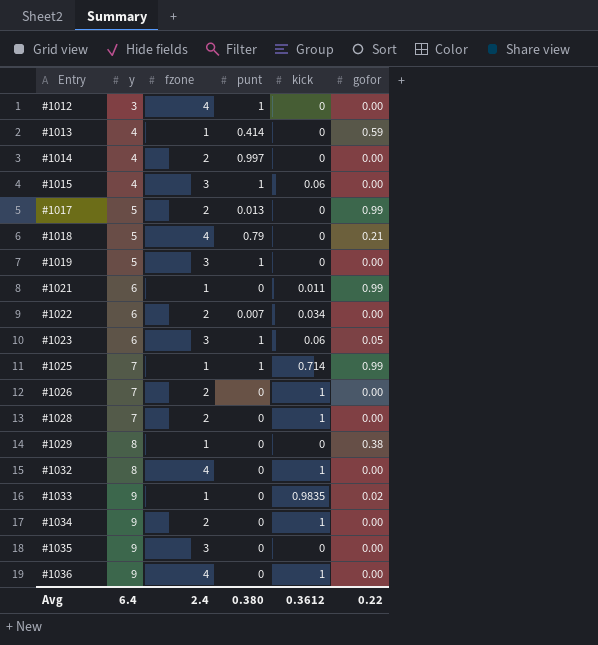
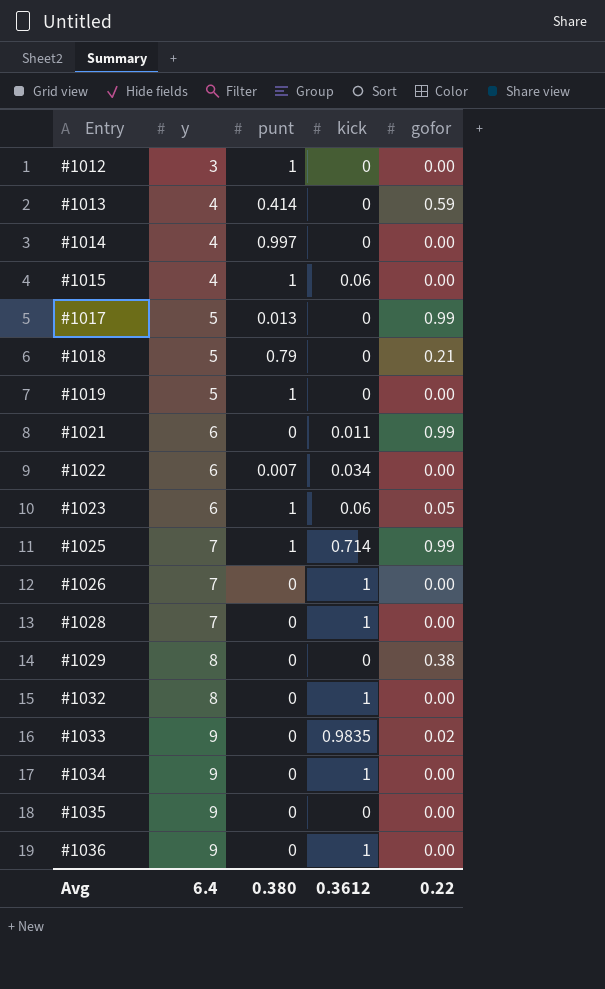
column fzone | position: 3 -> none

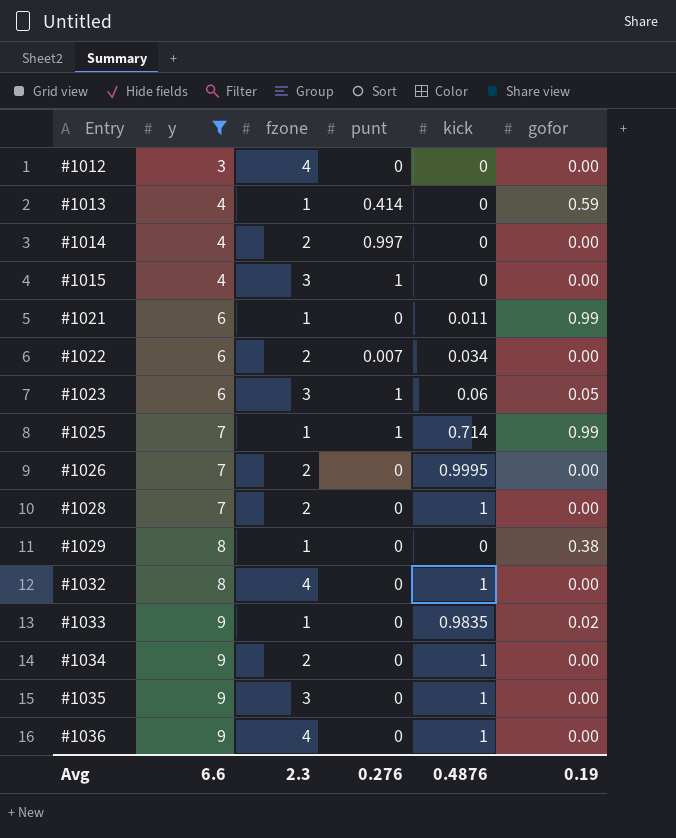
filter: none -> y != 5
column fzone | position: none -> 3
#1012 | punt: 1 -> 0
#1015 | kick: 0.06 -> 0
#1026 | kick: 1 -> 0.9995
#1035 | kick: 0 -> 1
Avg | y: 6.4 -> 6.6
Avg | punt: 0.380 -> 0.276
Avg | kick: 0.3612 -> 0.4876
Avg | gofor: 0.22 -> 0.19

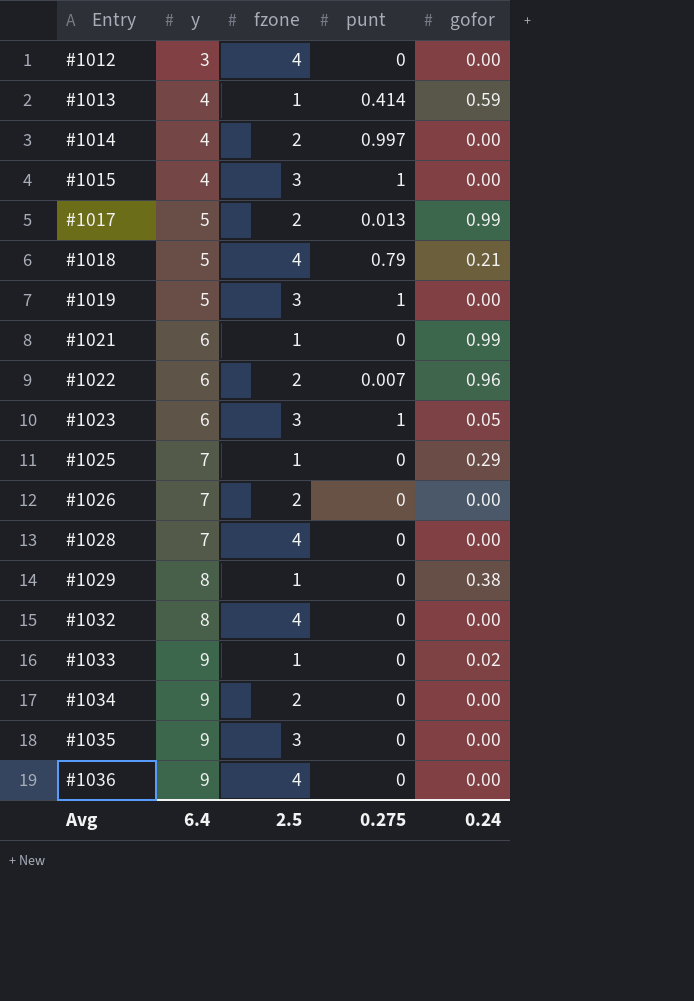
filter: y != 5 -> none
column kick | position: 5 -> none
#1022 | gofor: 0.00 -> 0.96
#1025 | punt: 1 -> 0
#1025 | gofor: 0.99 -> 0.29
#1028 | fzone: 2 -> 4
Avg | y: 6.6 -> 6.4
Avg | fzone: 2.3 -> 2.5
Avg | punt: 0.276 -> 0.275
Avg | gofor: 0.19 -> 0.24

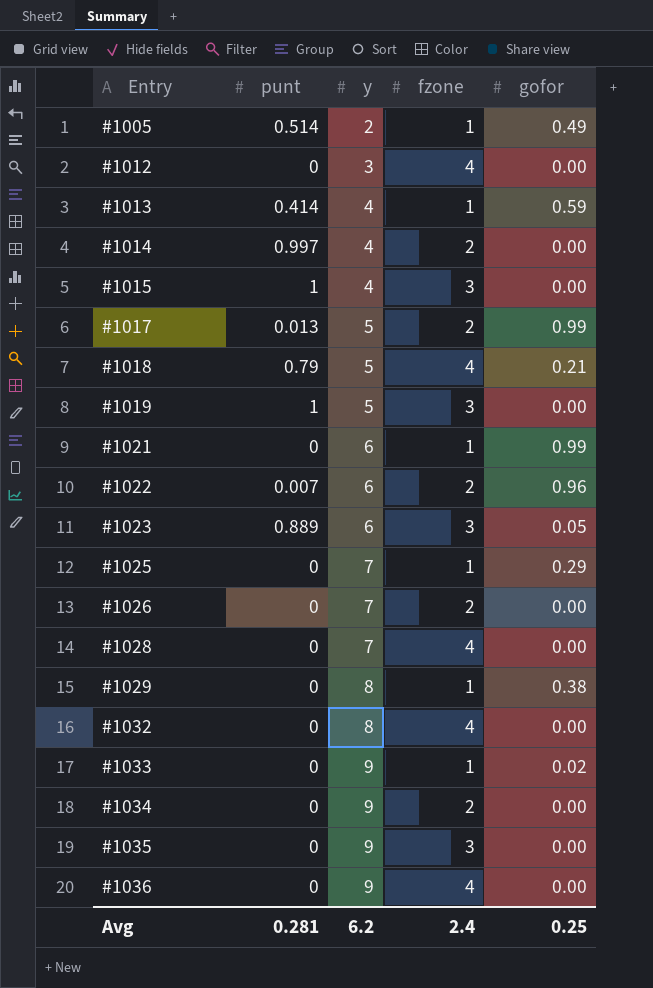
column punt | position: 4 -> 2
row #1005: none -> 0.514 | 2 | 1 | 0.49
#1023 | punt: 1 -> 0.889
Avg | punt: 0.275 -> 0.281
Avg | y: 6.4 -> 6.2
Avg | fzone: 2.5 -> 2.4
Avg | gofor: 0.24 -> 0.25

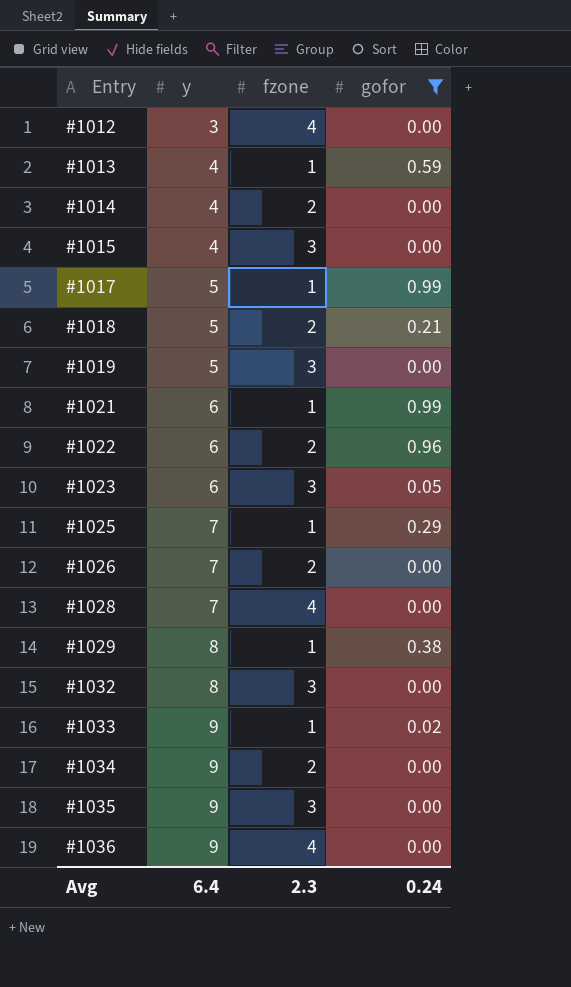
filter: none -> gofor != 0.49
column punt | position: 2 -> none
#1017 | fzone: 2 -> 1
#1018 | fzone: 4 -> 2
#1032 | fzone: 4 -> 3
Avg | y: 6.2 -> 6.4
Avg | fzone: 2.4 -> 2.3
Avg | gofor: 0.25 -> 0.24

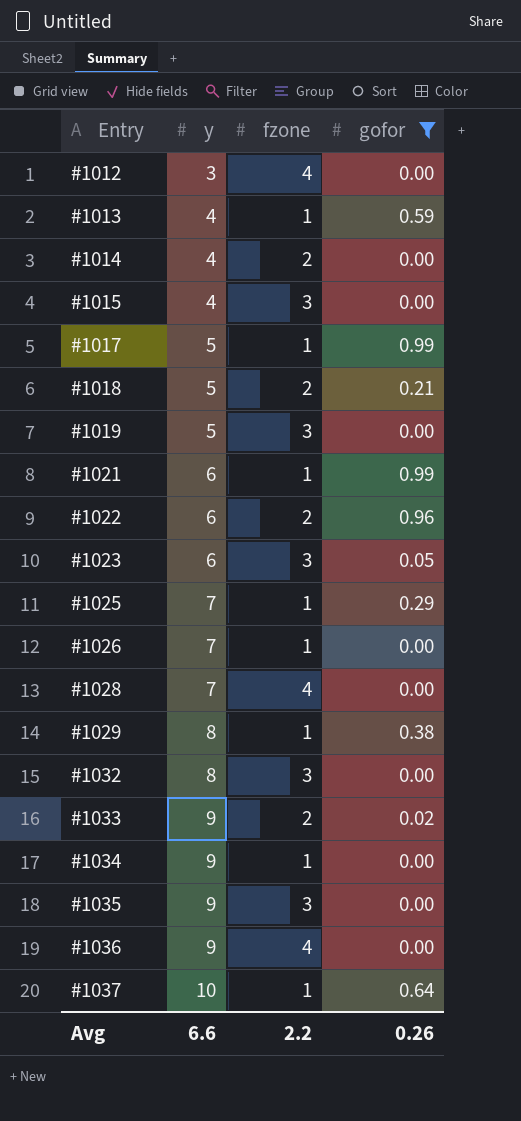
#1026 | fzone: 2 -> 1
#1033 | fzone: 1 -> 2
#1034 | fzone: 2 -> 1
row #1037: none -> 10 | 1 | 0.64
Avg | y: 6.4 -> 6.6
Avg | fzone: 2.3 -> 2.2
Avg | gofor: 0.24 -> 0.26

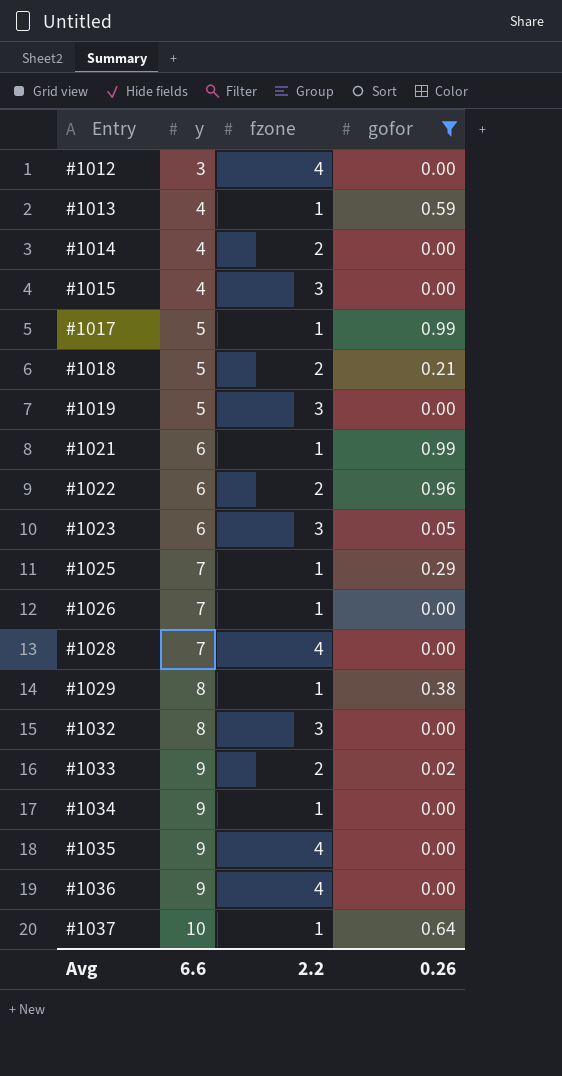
#1035 | fzone: 3 -> 4

